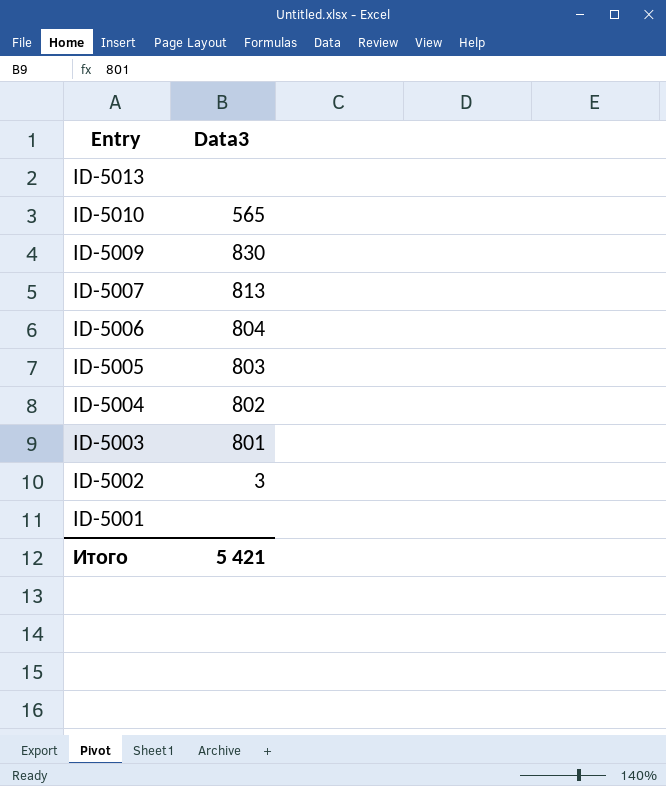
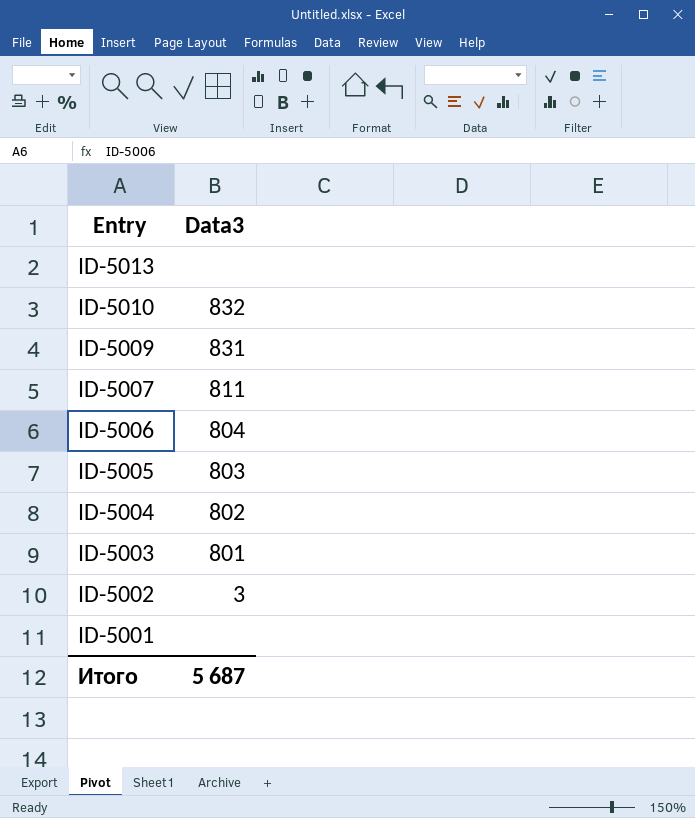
ID-5010 | Data3: 565 -> 832
ID-5009 | Data3: 830 -> 831
ID-5007 | Data3: 813 -> 811
Итого | Data3: 5 421 -> 5 687

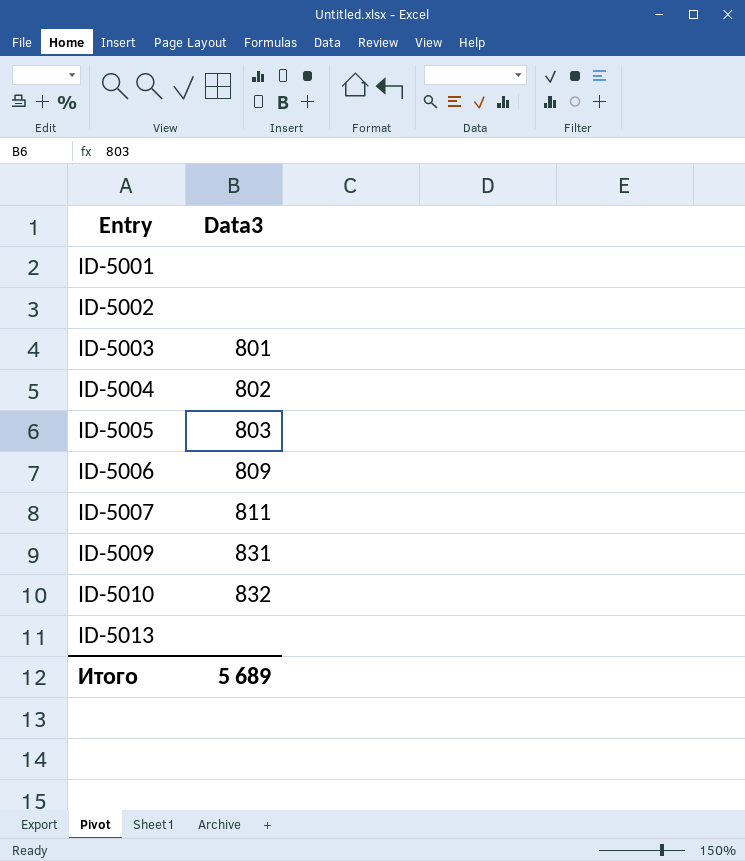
row order: Entry descending -> Entry ascending
ID-5002 | Data3: 3 -> none
ID-5006 | Data3: 804 -> 809
Итого | Data3: 5 687 -> 5 689

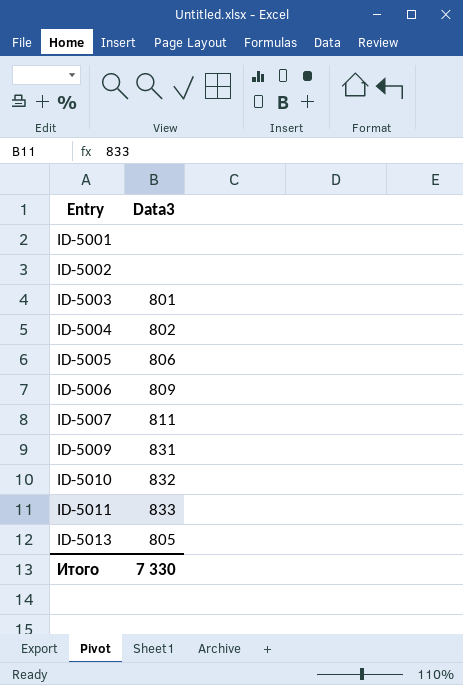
ID-5005 | Data3: 803 -> 806
row ID-5011: none -> 833
ID-5013 | Data3: none -> 805
Итого | Data3: 5 689 -> 7 330

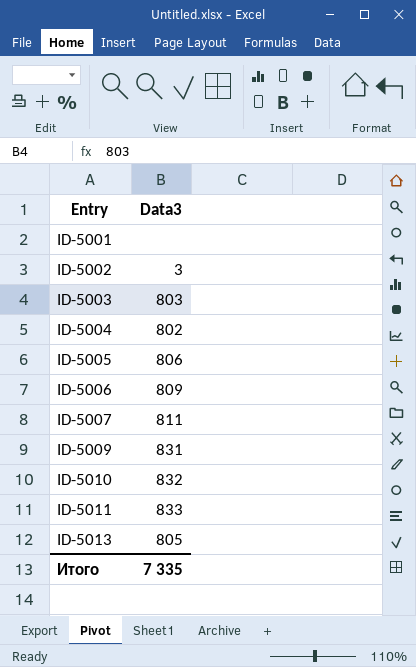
ID-5002 | Data3: none -> 3
ID-5003 | Data3: 801 -> 803
Итого | Data3: 7 330 -> 7 335

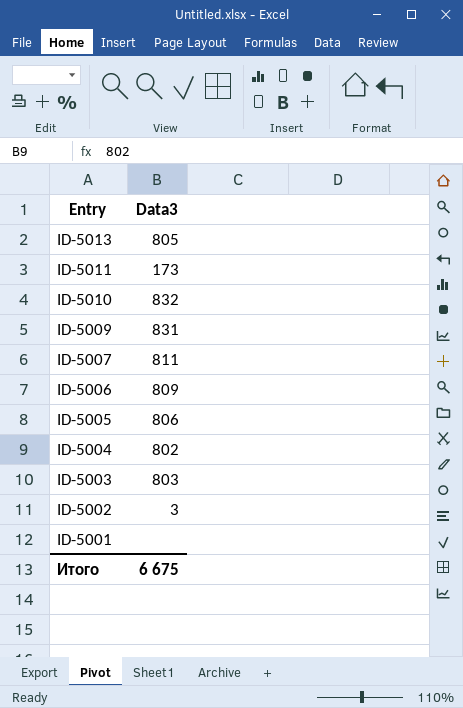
row order: Entry ascending -> Entry descending
ID-5011 | Data3: 833 -> 173
Итого | Data3: 7 335 -> 6 675

